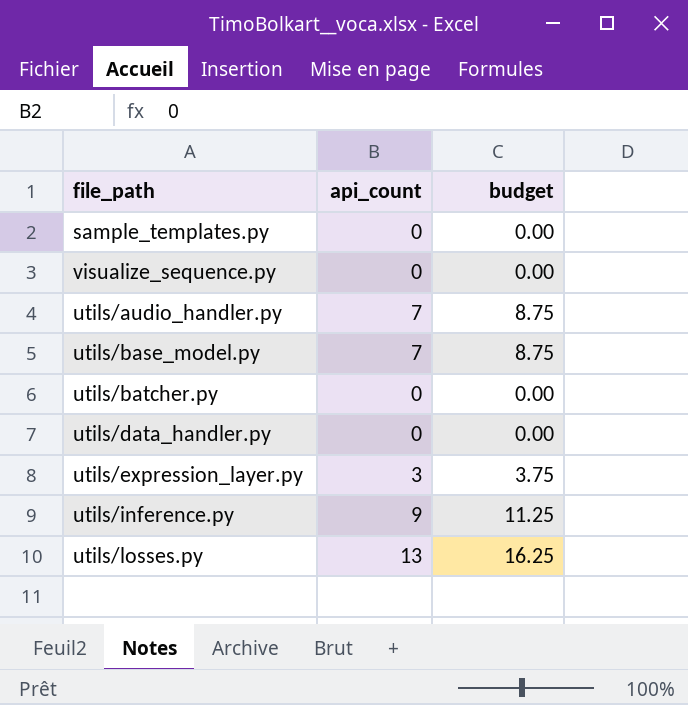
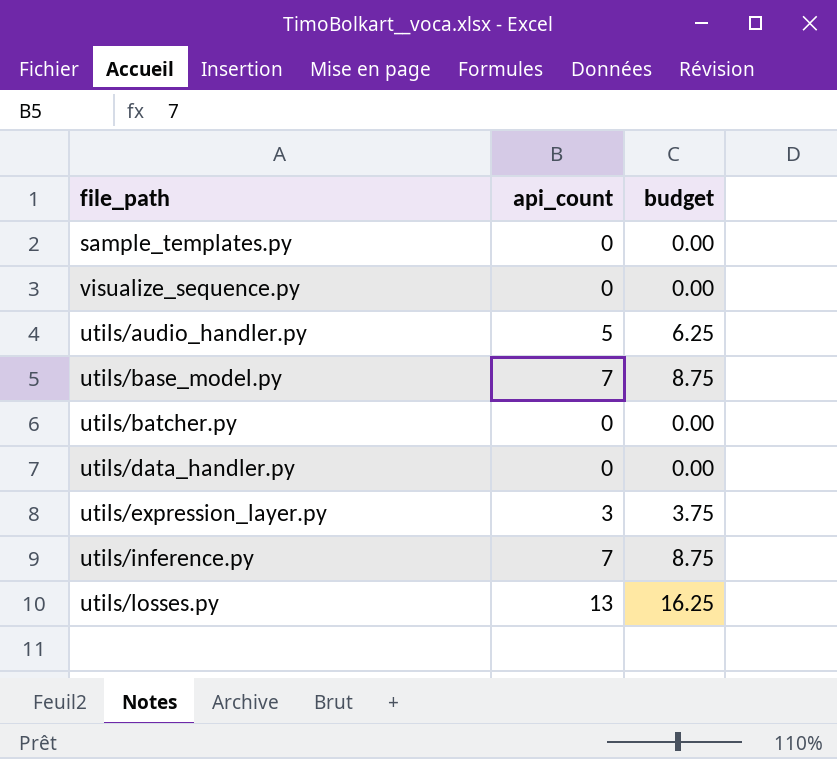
utils/audio_handler.py | api_count: 7 -> 5
utils/audio_handler.py | budget: 8.75 -> 6.25
utils/inference.py | api_count: 9 -> 7
utils/inference.py | budget: 11.25 -> 8.75

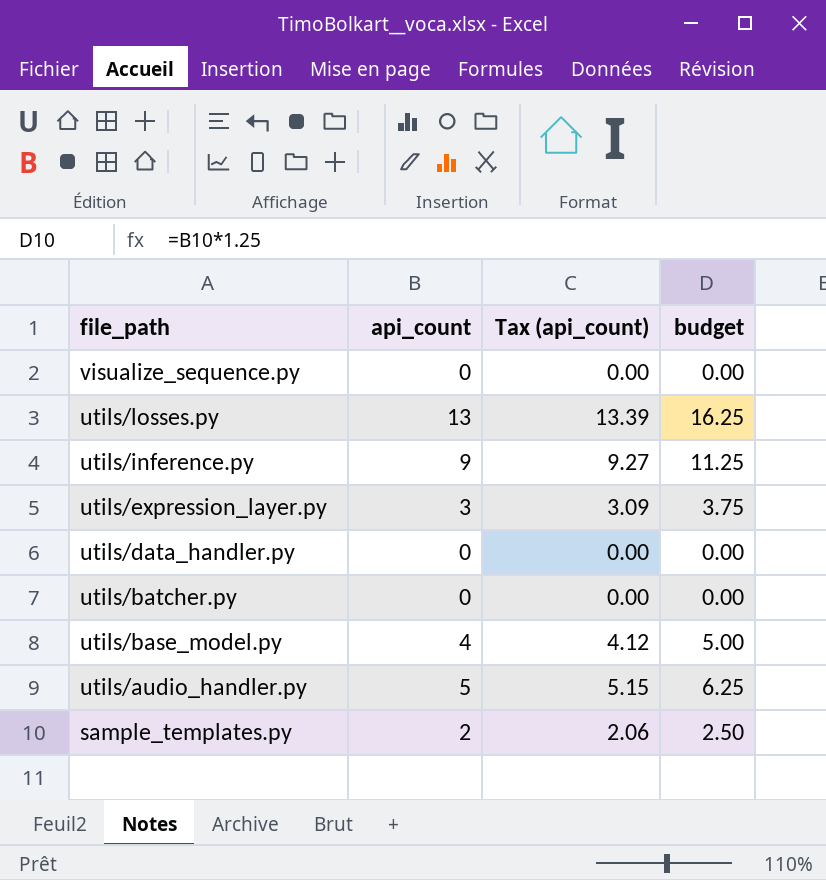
row order: none -> file_path descending
column Tax (api_count) | formula: none -> [api_count] * 1.03
utils/inference.py | api_count: 7 -> 9
utils/inference.py | budget: 8.75 -> 11.25
utils/base_model.py | api_count: 7 -> 4
utils/base_model.py | budget: 8.75 -> 5.00
sample_templates.py | api_count: 0 -> 2
sample_templates.py | budget: 0.00 -> 2.50

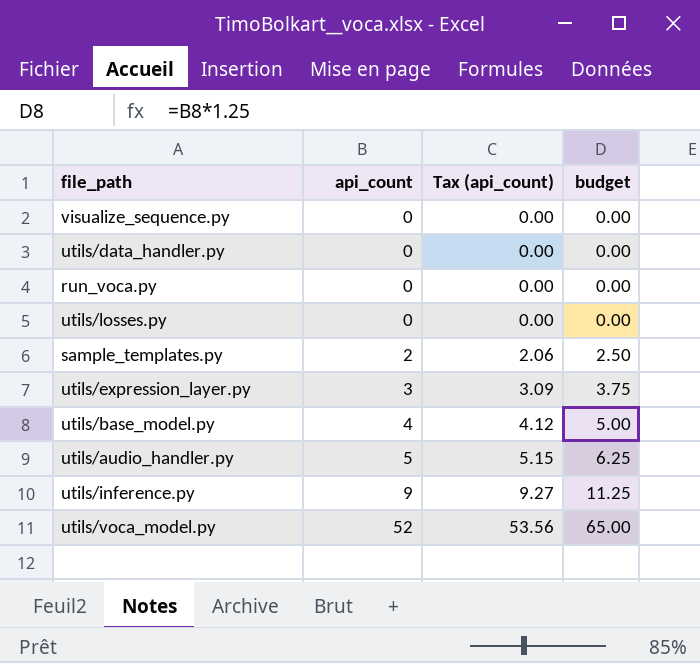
row order: file_path descending -> api_count ascending
row utils/batcher.py: 0 | 0.00 | 0.00 -> none
row run_voca.py: none -> 0 | 0.00 | 0.00
utils/losses.py | api_count: 13 -> 0
utils/losses.py | Tax (api_count): 13.39 -> 0.00
utils/losses.py | budget: 16.25 -> 0.00
row utils/voca_model.py: none -> 52 | 53.56 | 65.00

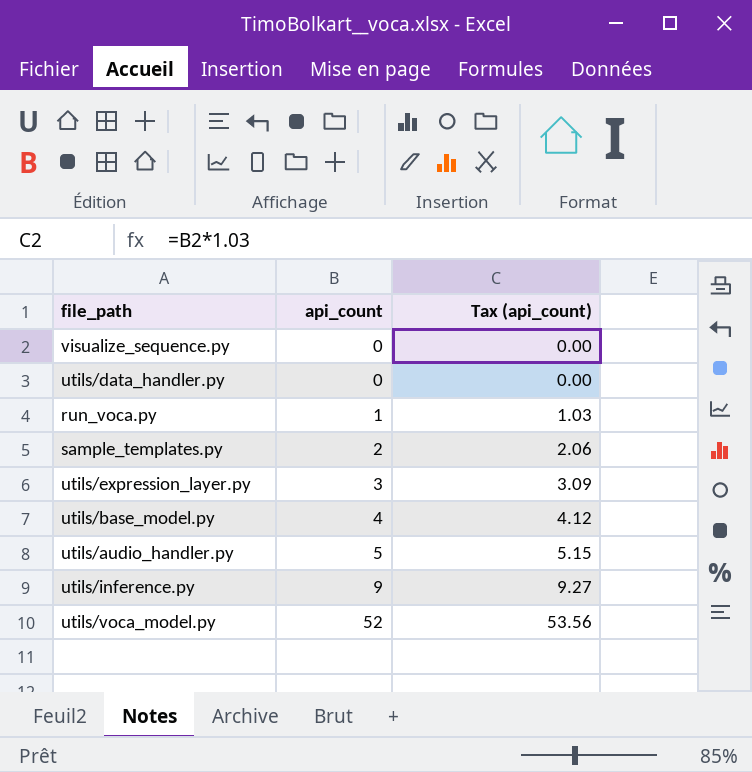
column budget | formula: [api_count] * 1.25 -> none
row utils/losses.py: 0 | 0.00 | 0.00 -> none
run_voca.py | api_count: 0 -> 1
run_voca.py | Tax (api_count): 0.00 -> 1.03

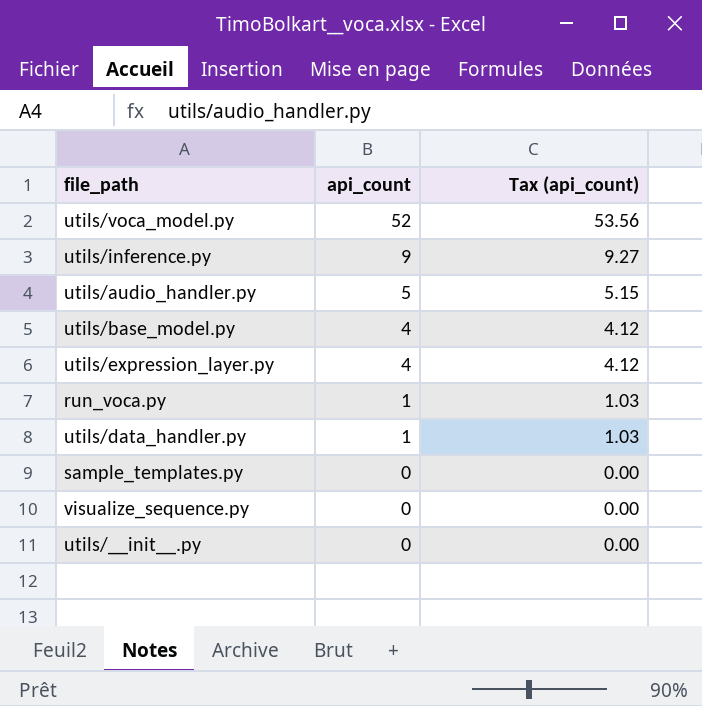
row order: api_count ascending -> api_count descending
utils/expression_layer.py | api_count: 3 -> 4
utils/expression_layer.py | Tax (api_count): 3.09 -> 4.12
utils/data_handler.py | api_count: 0 -> 1
utils/data_handler.py | Tax (api_count): 0.00 -> 1.03
sample_templates.py | api_count: 2 -> 0
sample_templates.py | Tax (api_count): 2.06 -> 0.00
row utils/__init__.py: none -> 0 | 0.00

